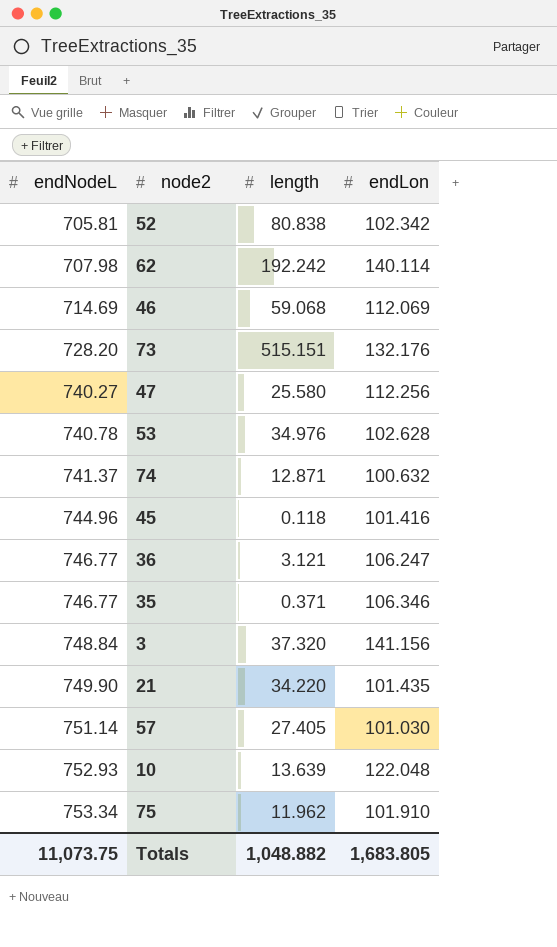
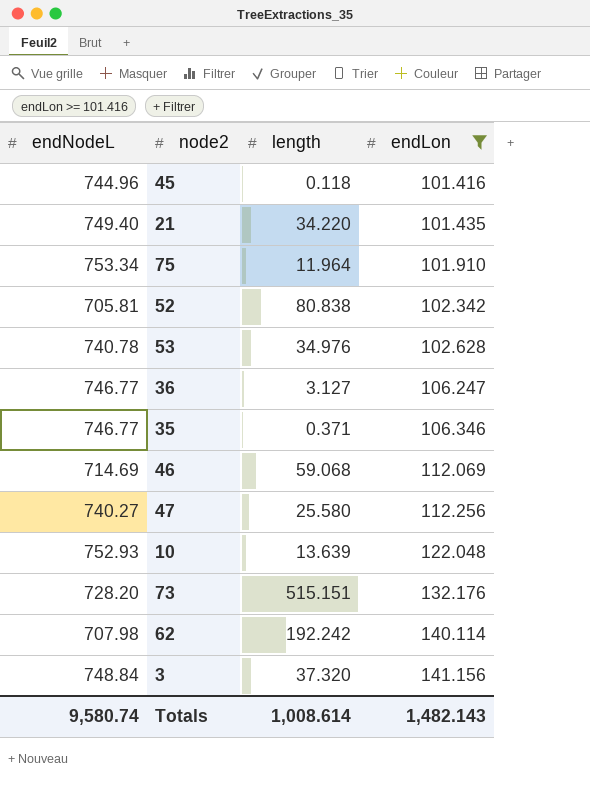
filter: none -> endLon >= 101.416
row order: endNodeL ascending -> endLon ascending
21 | endNodeL: 749.90 -> 749.40
75 | length: 11.962 -> 11.964
36 | length: 3.121 -> 3.127
Totals | endNodeL: 11,073.75 -> 9,580.74
Totals | length: 1,048.882 -> 1,008.614
Totals | endLon: 1,683.805 -> 1,482.143

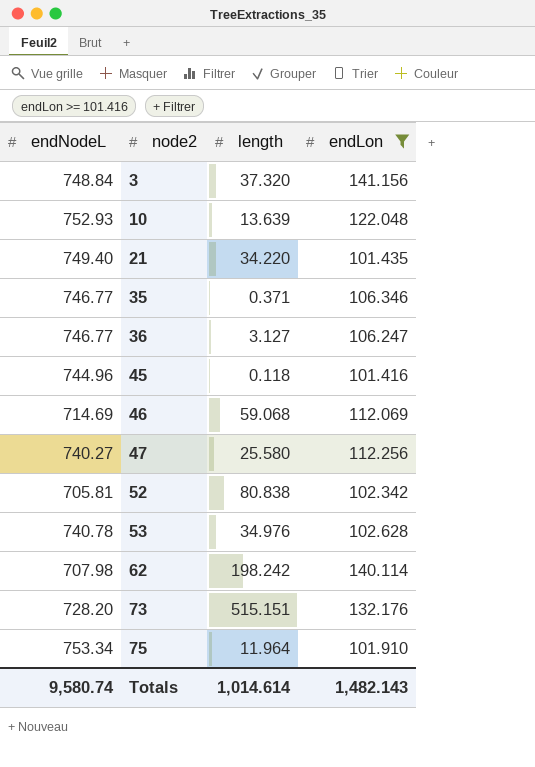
row order: endLon ascending -> node2 ascending
62 | length: 192.242 -> 198.242
Totals | length: 1,008.614 -> 1,014.614

